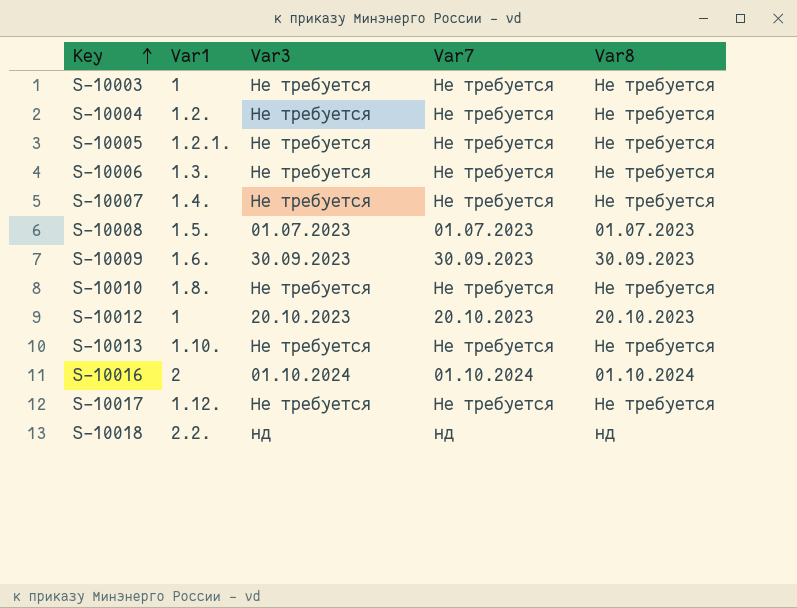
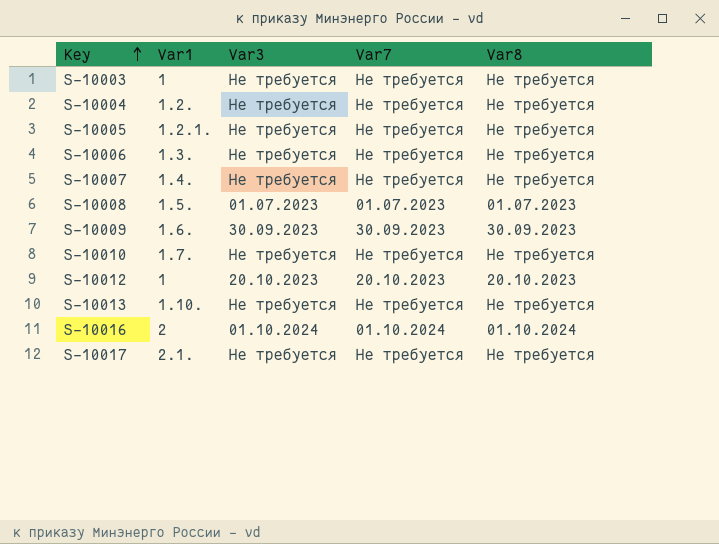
row S-10018: 2.2. | нд | нд | нд -> none
S-10010 | Var1: 1.8. -> 1.7.
S-10017 | Var1: 1.12. -> 2.1.

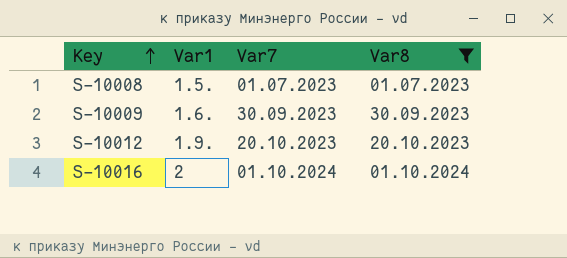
filter: none -> Var8 != Не требуется
column Var3 | position: 3 -> none
S-10012 | Var1: 1 -> 1.9.

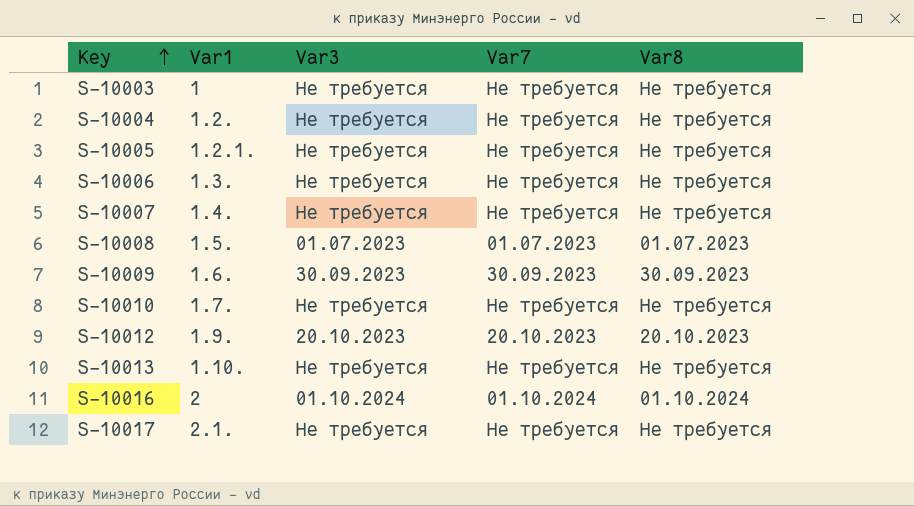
filter: Var8 != Не требуется -> none
column Var3 | position: none -> 3

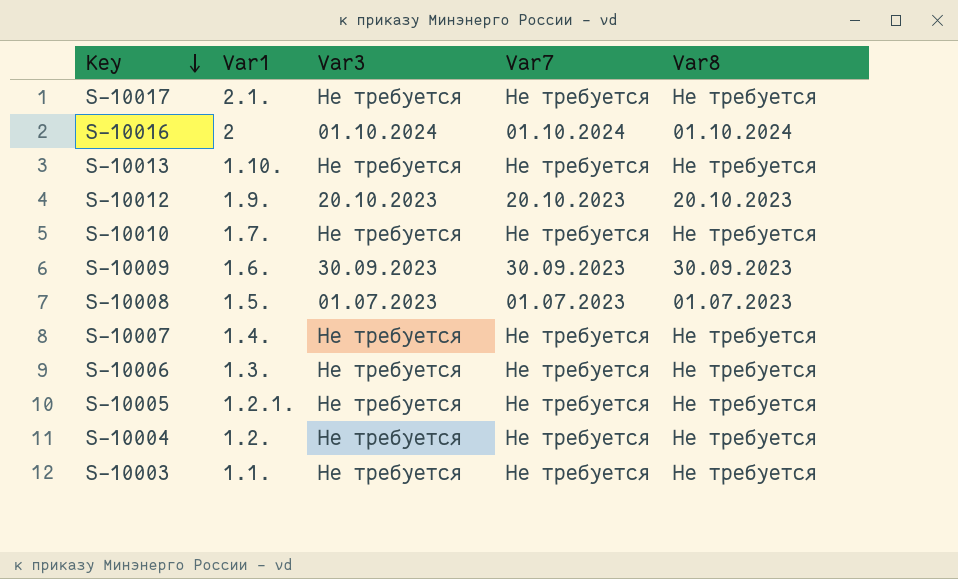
row order: Key ascending -> Key descending
S-10003 | Var1: 1 -> 1.1.

